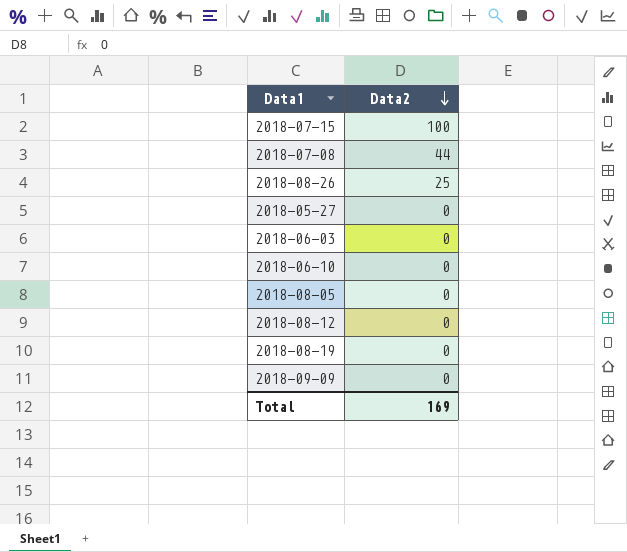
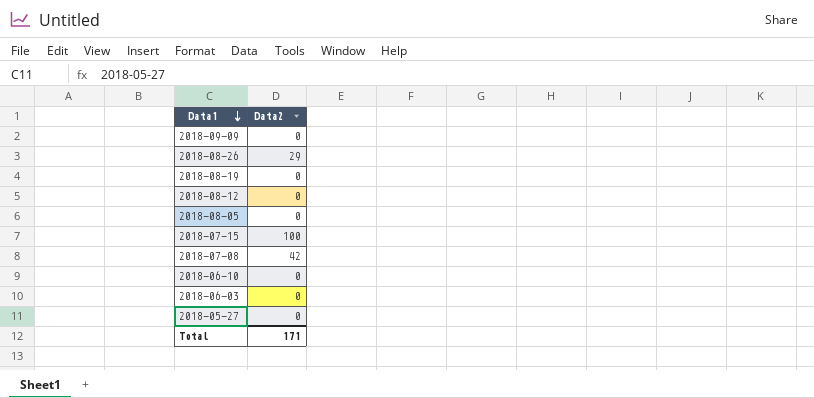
row order: Data2 descending -> Data1 descending
2018-08-26 | Data2: 25 -> 29
2018-07-08 | Data2: 44 -> 42
Total | Data2: 169 -> 171

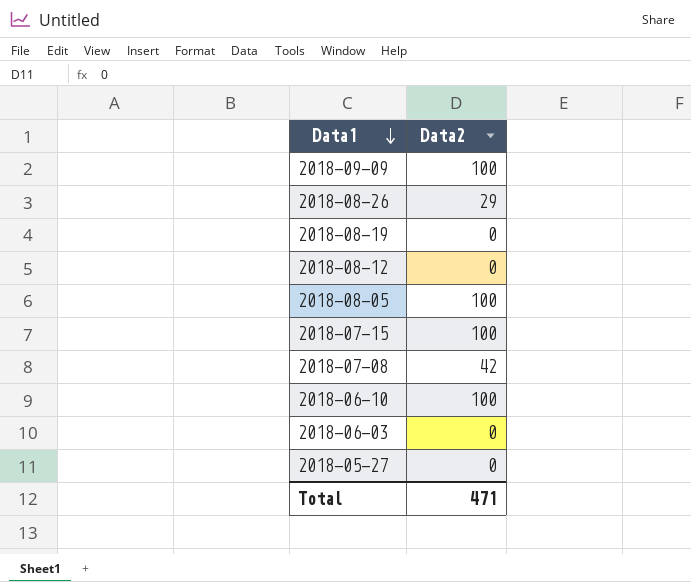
2018-09-09 | Data2: 0 -> 100
2018-08-05 | Data2: 0 -> 100
2018-06-10 | Data2: 0 -> 100
Total | Data2: 171 -> 471

